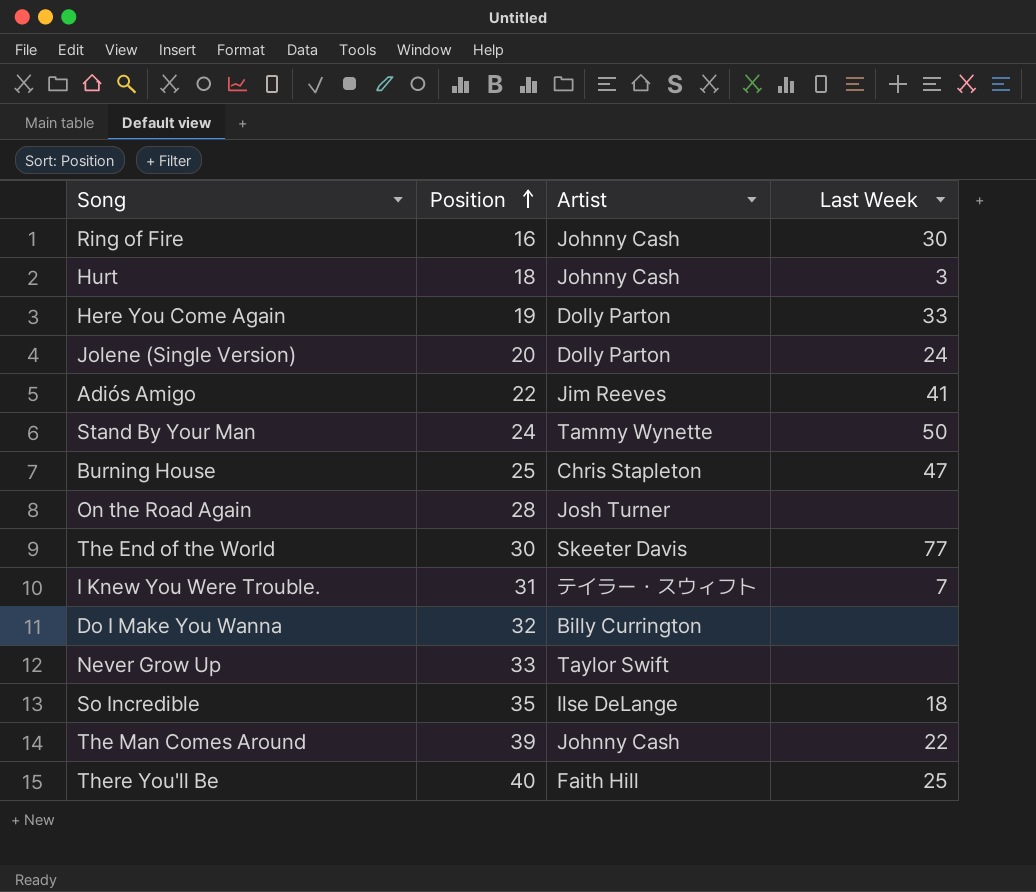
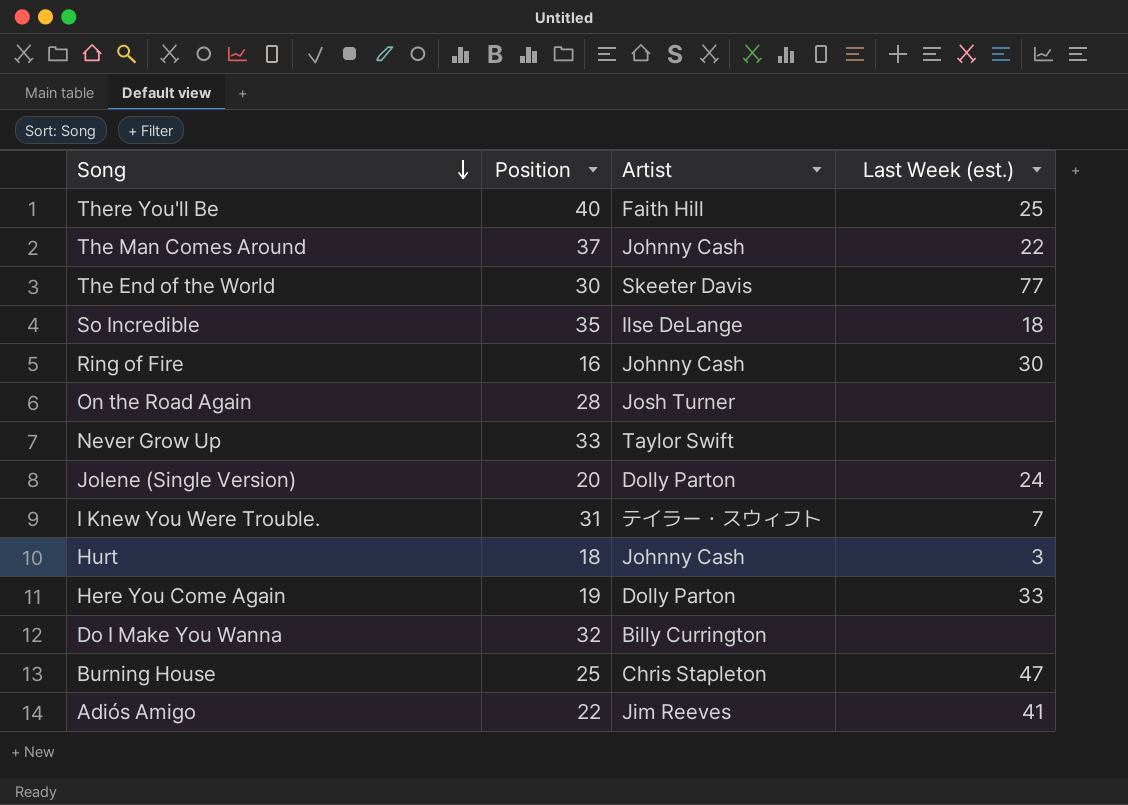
row order: Position ascending -> Song descending
column name: Last Week -> Last Week (est.)
row Stand By Your Man: 24 | Tammy Wynette | 50 -> none
The Man Comes Around | Position: 39 -> 37

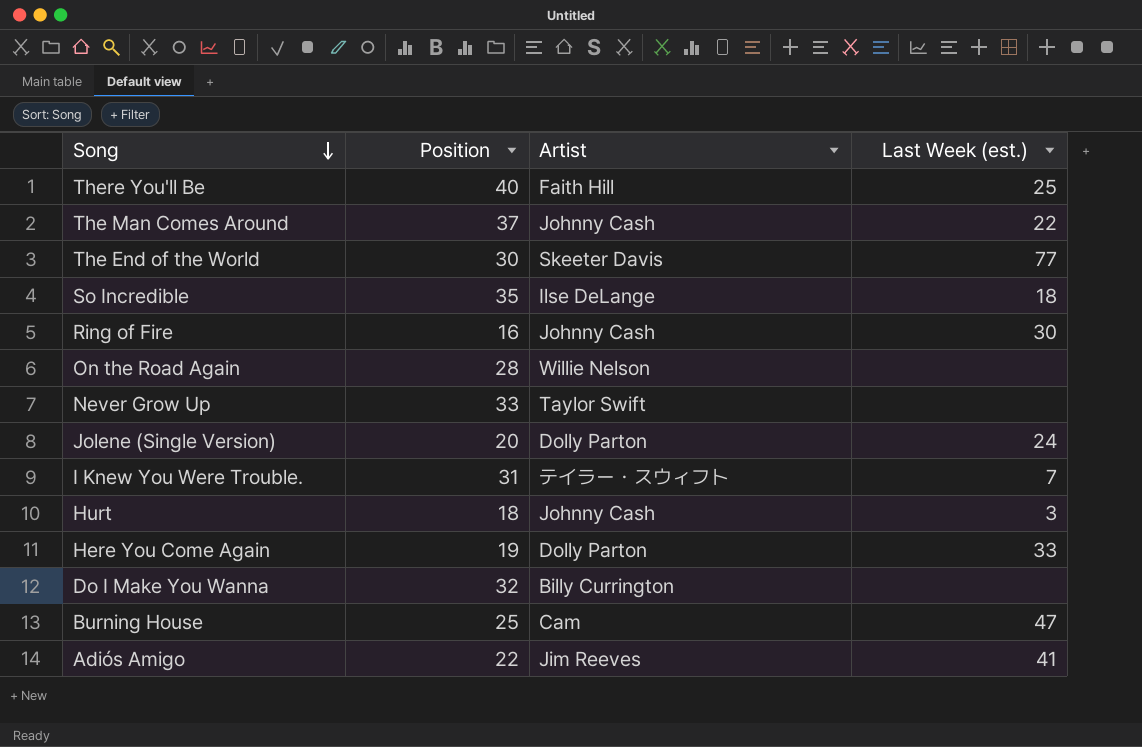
On the Road Again | Artist: Josh Turner -> Willie Nelson
Burning House | Artist: Chris Stapleton -> Cam

